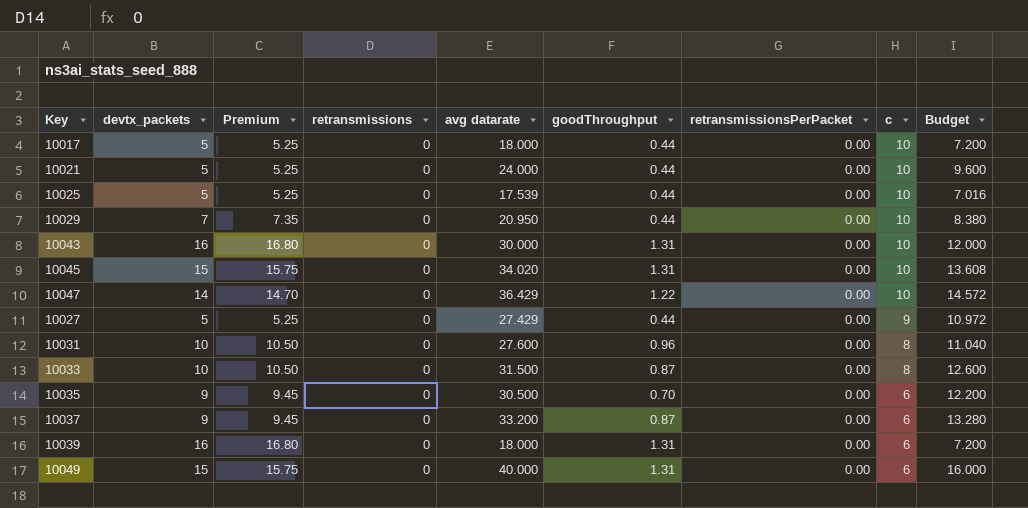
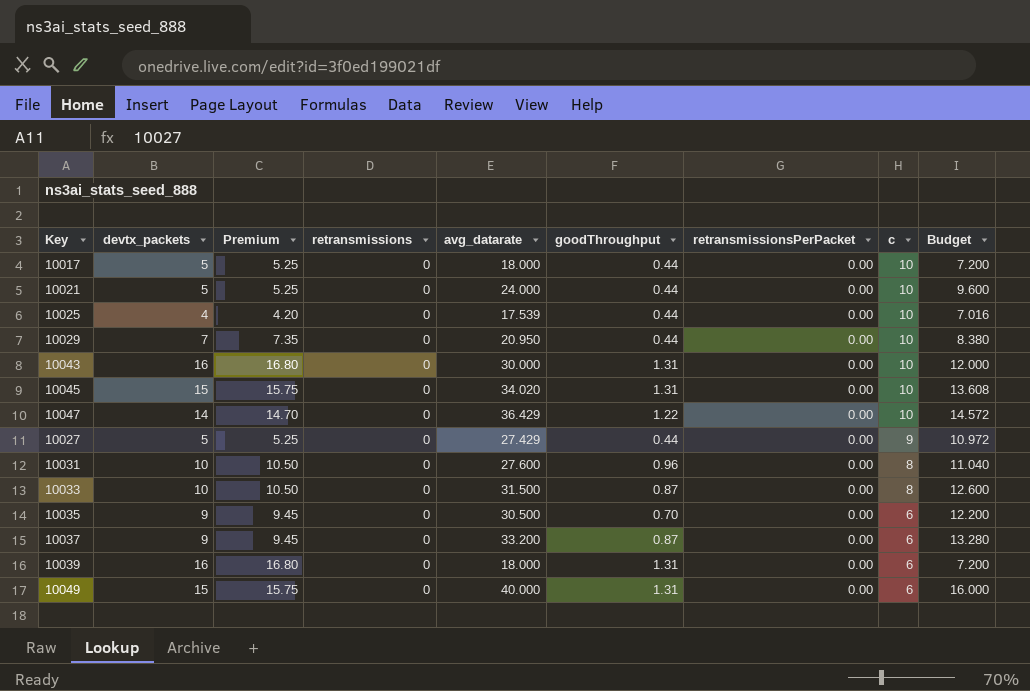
column name: avg datarate -> avg_datarate
10025 | devtx_packets: 5 -> 4
10025 | Premium: 5.25 -> 4.20

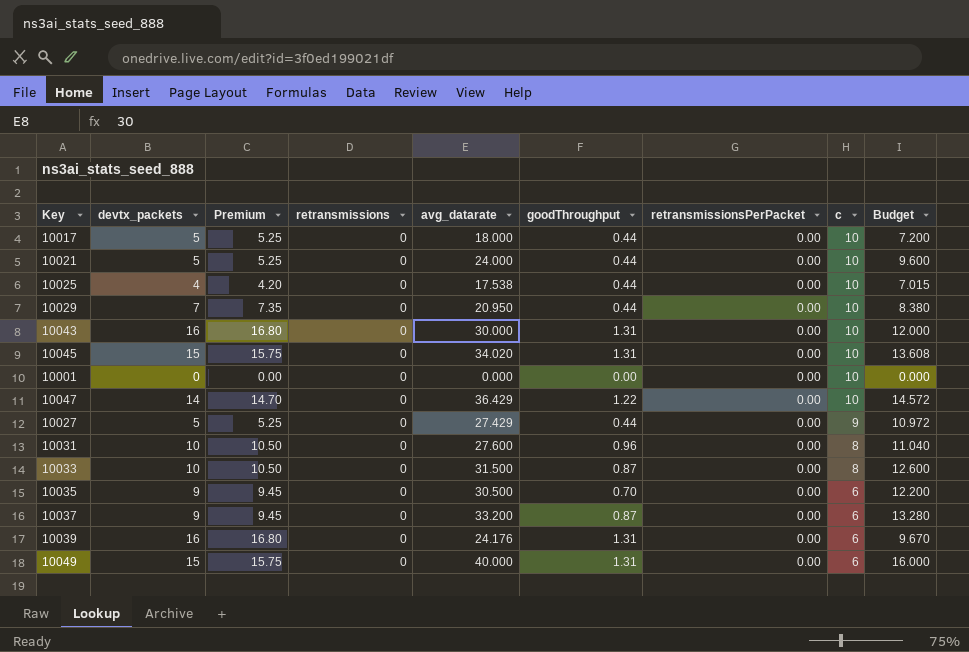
10025 | avg_datarate: 17.539 -> 17.538
10025 | Budget: 7.016 -> 7.015
row 10001: none -> 0 | 0.00 | 0 | 0.000 | 0.00 | 0.00 | 10 | 0.000
10039 | avg_datarate: 18.000 -> 24.176
10039 | Budget: 7.200 -> 9.670

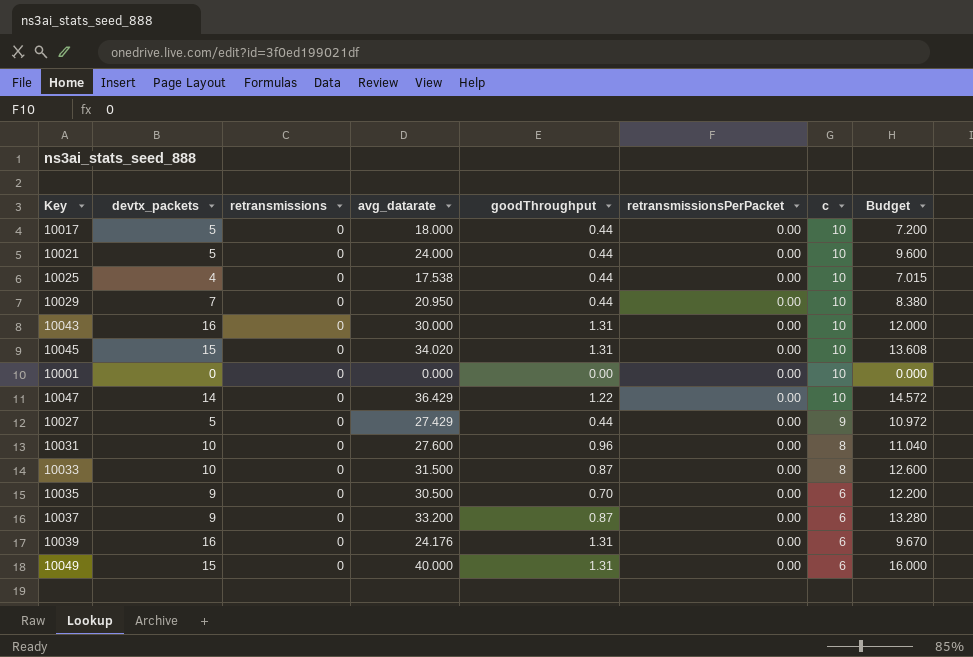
column Premium | formula: [devtx_packets] * 1.05 -> none

